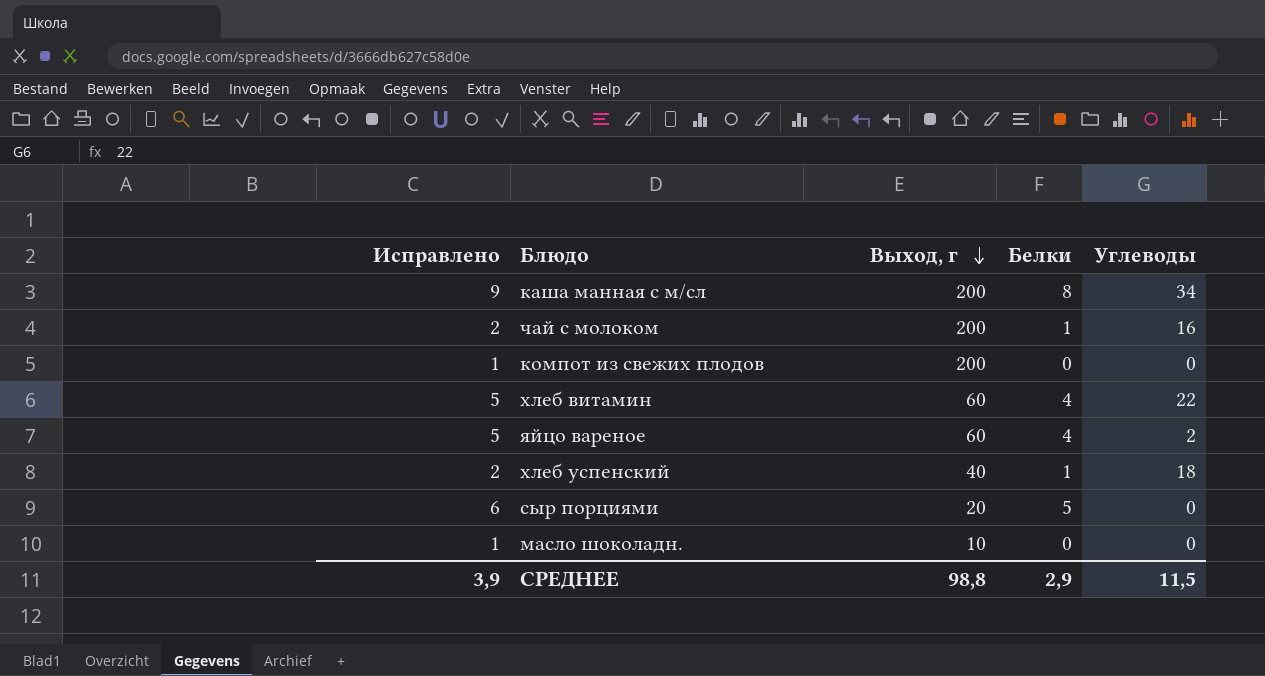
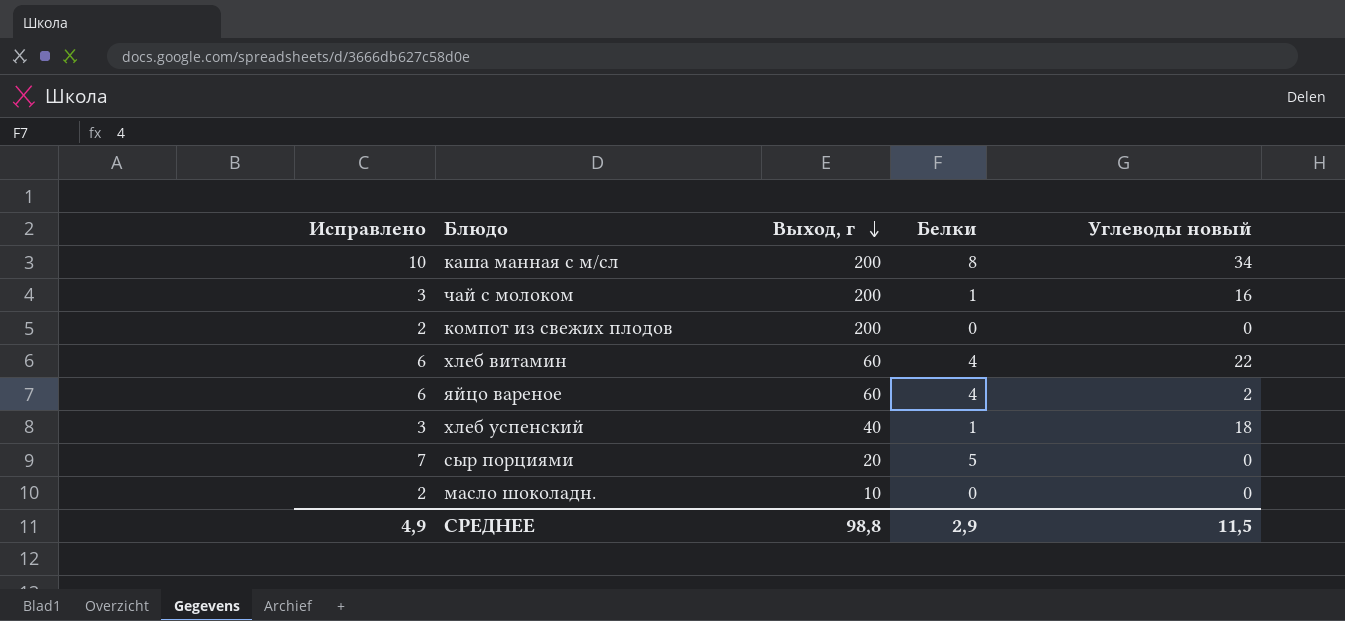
column Исправлено | formula: [Белки] + 1 -> [Белки] + 2
column name: Углеводы -> Углеводы новый
СРЕДНЕЕ | Исправлено: 3,9 -> 4,9

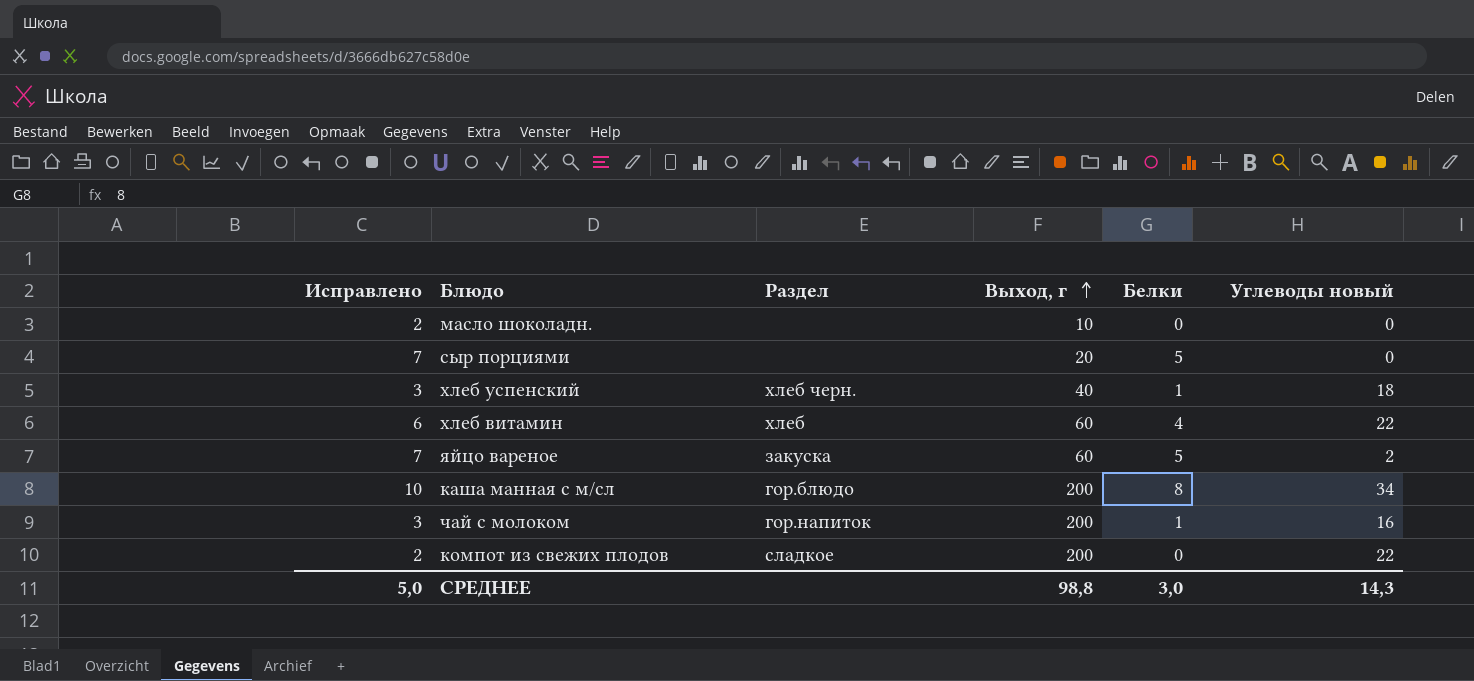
row order: Выход, г descending -> Выход, г ascending
column Раздел | position: none -> 3
яйцо вареное | Исправлено: 6 -> 7
яйцо вареное | Белки: 4 -> 5
компот из свежих плодов | Углеводы новый: 0 -> 22
СРЕДНЕЕ | Исправлено: 4,9 -> 5,0
СРЕДНЕЕ | Белки: 2,9 -> 3,0
СРЕДНЕЕ | Углеводы новый: 11,5 -> 14,3

